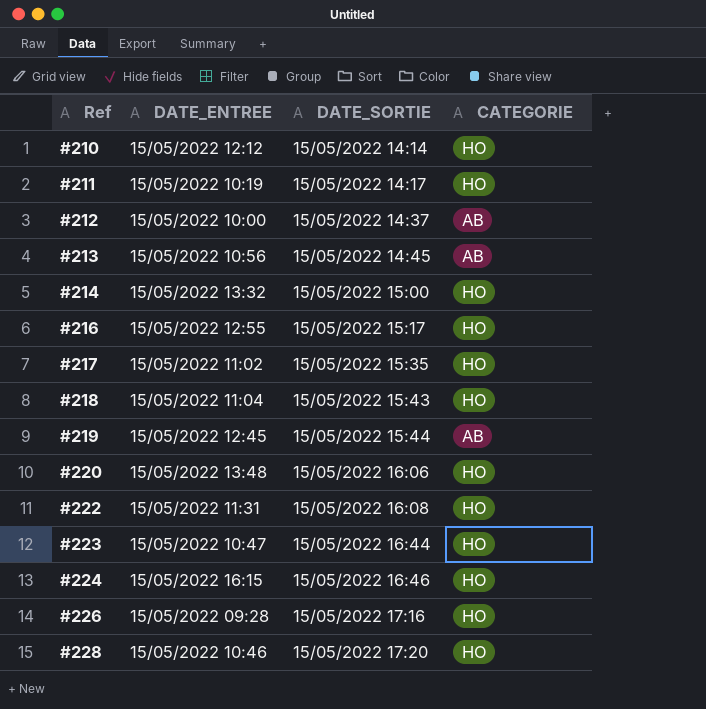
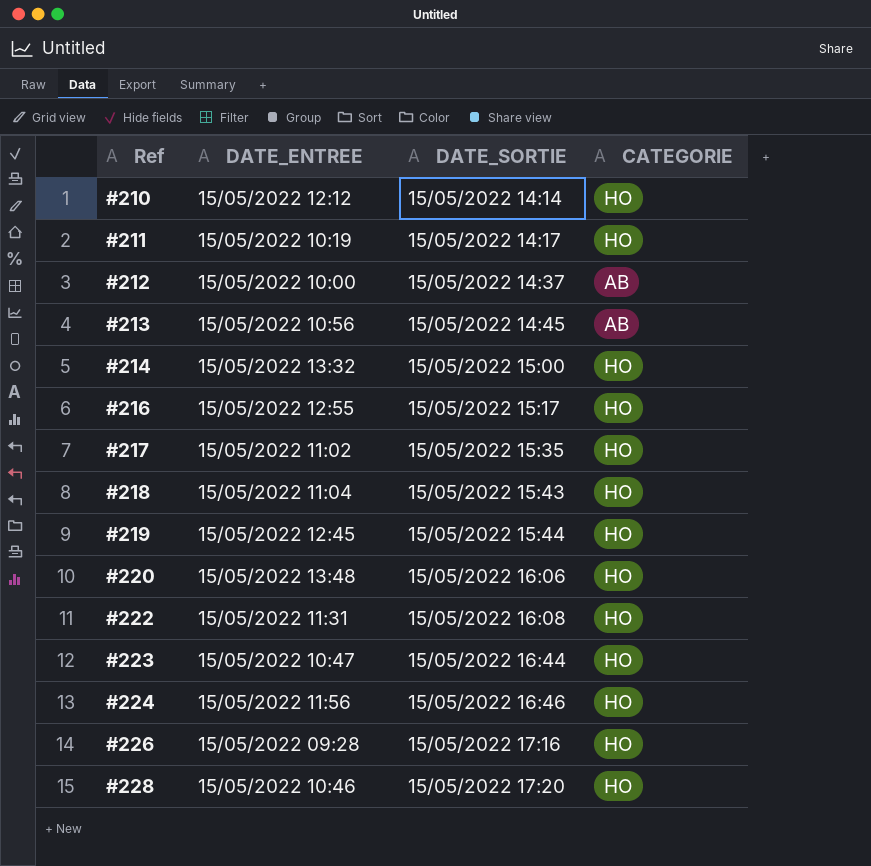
#219 | CATEGORIE: AB -> HO
#224 | DATE_ENTREE: 15/05/2022 16:15 -> 15/05/2022 11:56

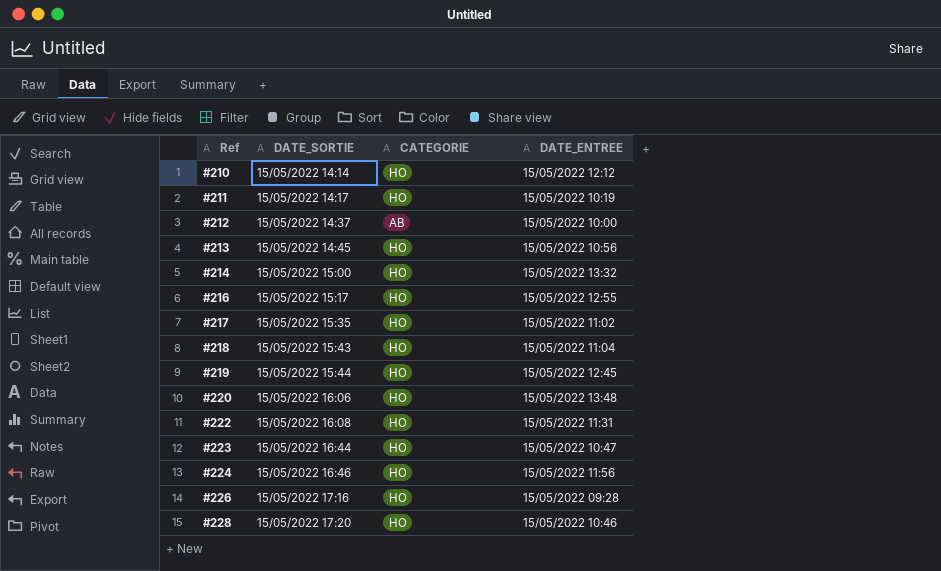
column DATE_ENTREE | position: 2 -> 4
#213 | CATEGORIE: AB -> HO

